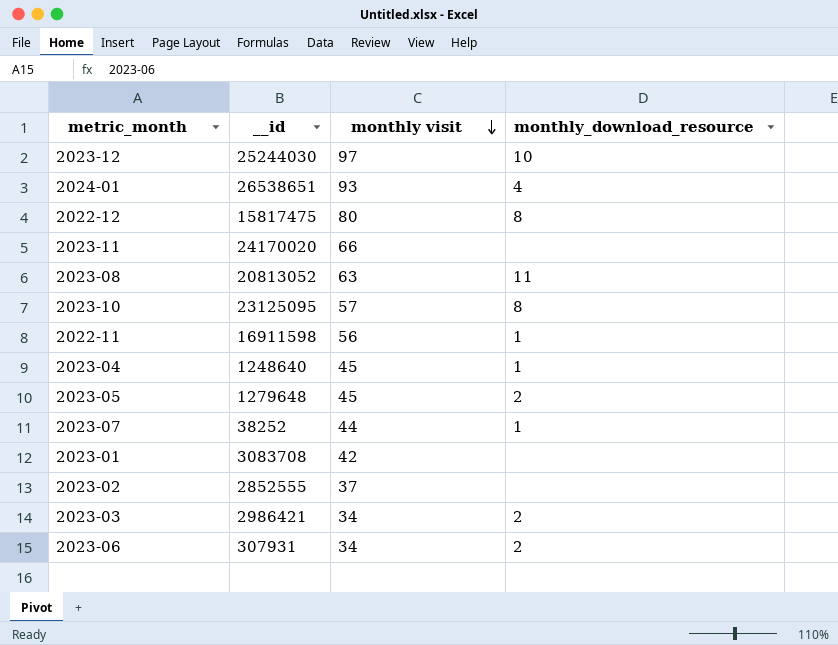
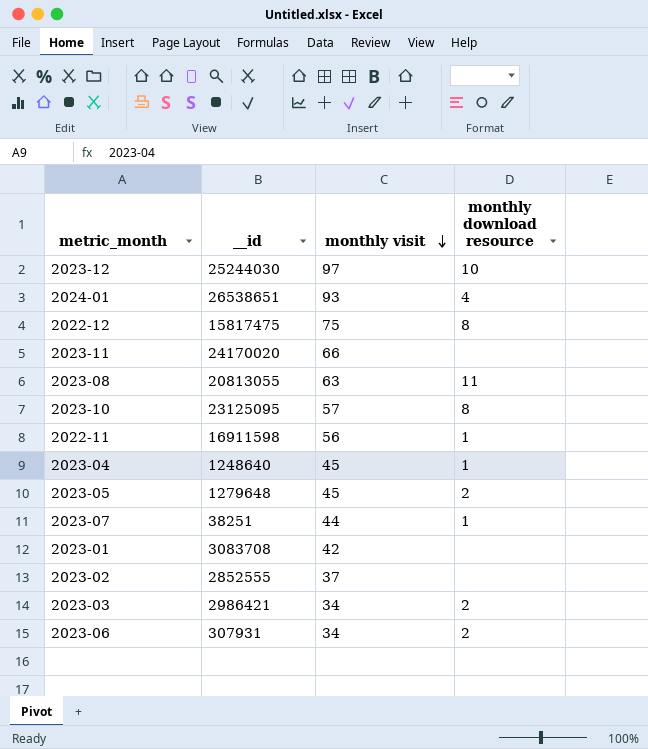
column name: monthly_download_resource -> monthly download resource
2022-12 | monthly visit: 80 -> 75
2023-08 | __id: 20813052 -> 20813055
2023-07 | __id: 38252 -> 38251

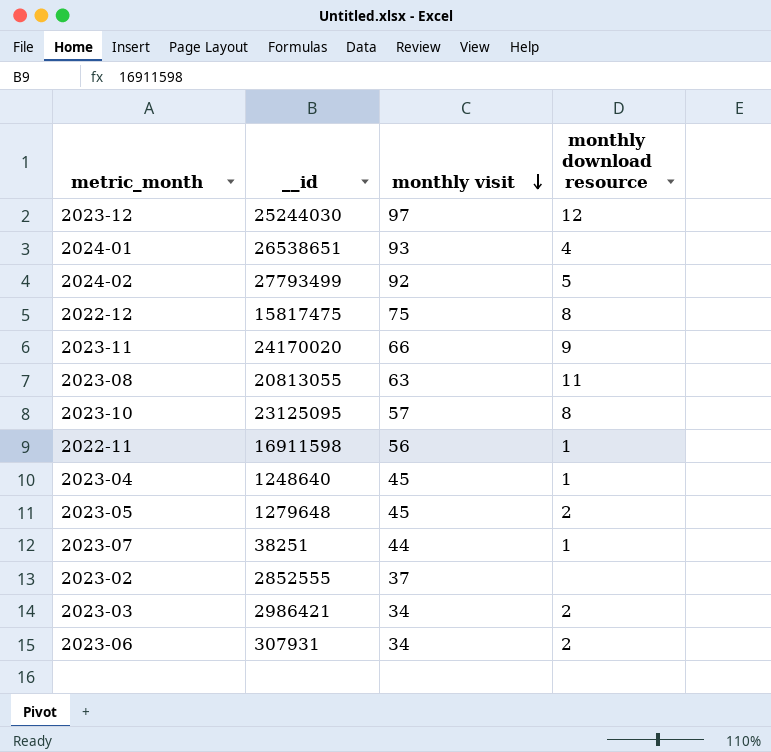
row 2023-01: 3083708 | 42 | none -> none
2023-12 | monthly download resource: 10 -> 12
row 2024-02: none -> 27793499 | 92 | 5
2023-11 | monthly download resource: none -> 9

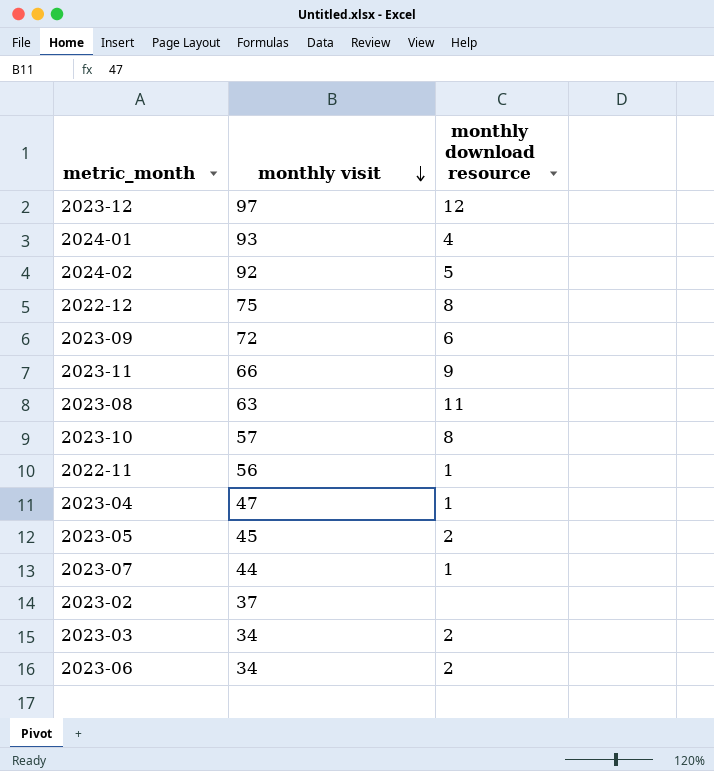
column __id | position: 2 -> none
row 2023-09: none -> 72 | 6
2023-04 | monthly visit: 45 -> 47

